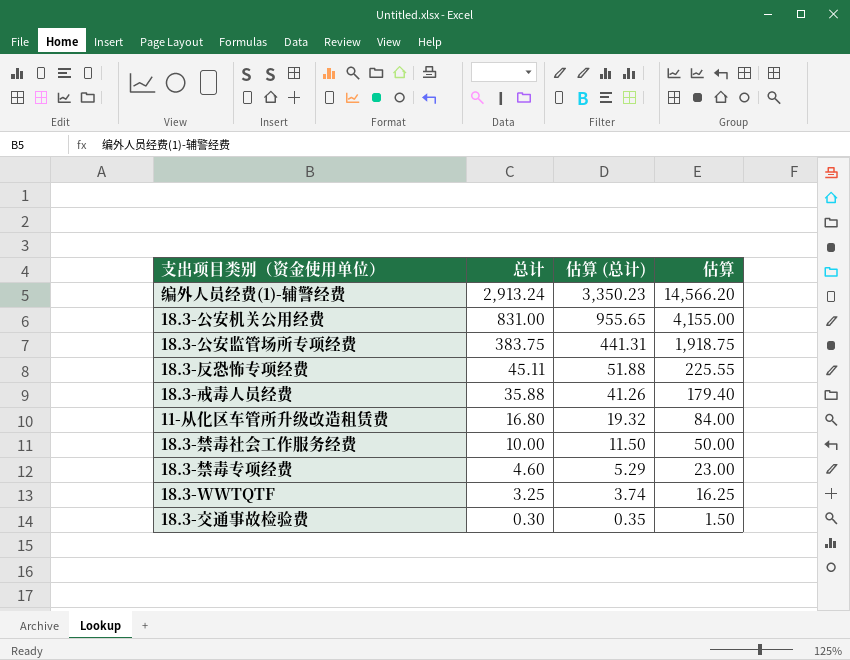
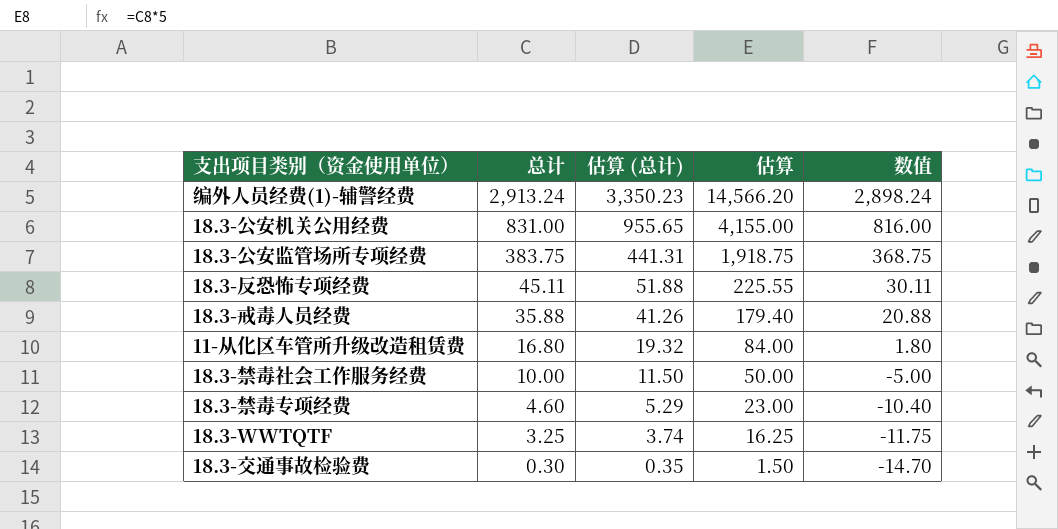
column 数值 | formula: none -> [总计] - 15

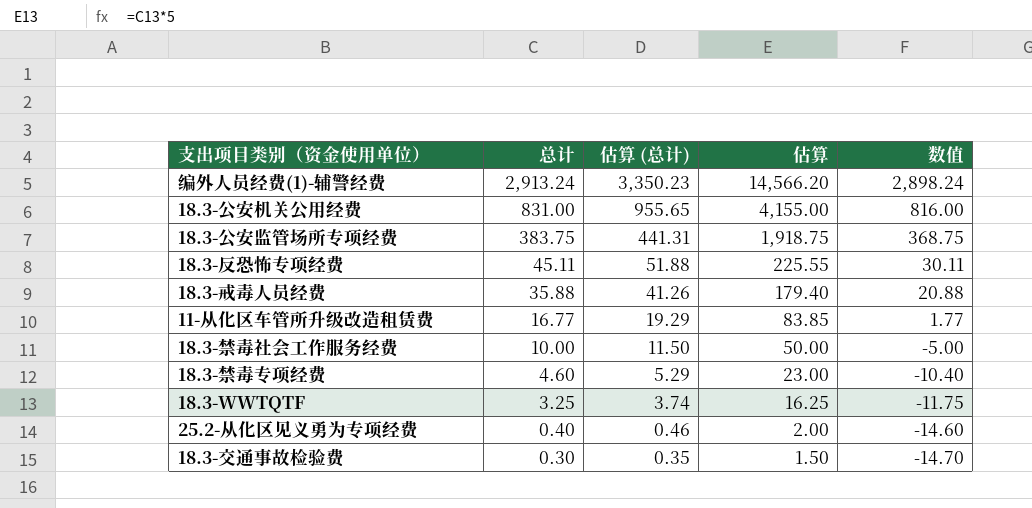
11-从化区车管所升级改造租赁费 | 总计: 16.80 -> 16.77
11-从化区车管所升级改造租赁费 | 估算 (总计): 19.32 -> 19.29
11-从化区车管所升级改造租赁费 | 估算: 84.00 -> 83.85
11-从化区车管所升级改造租赁费 | 数值: 1.80 -> 1.77
row 25.2-从化区见义勇为专项经费: none -> 0.40 | 0.46 | 2.00 | -14.60

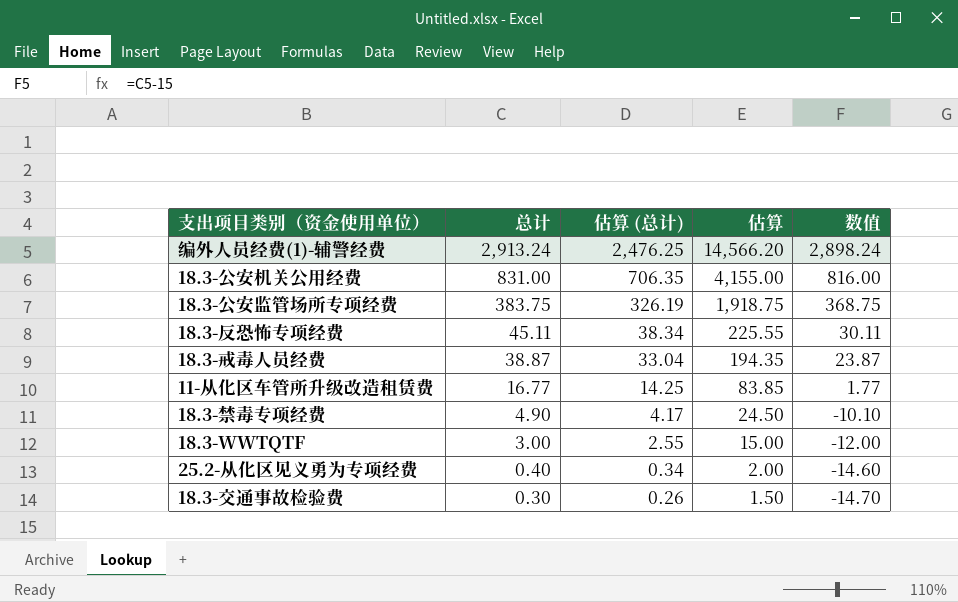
column 估算 (总计) | formula: [总计] * 1.15 -> [总计] * 0.85
row 18.3-禁毒社会工作服务经费: 10.00 | 11.50 | 50.00 | -5.00 -> none
18.3-戒毒人员经费 | 总计: 35.88 -> 38.87
18.3-戒毒人员经费 | 估算: 179.40 -> 194.35
18.3-戒毒人员经费 | 数值: 20.88 -> 23.87
18.3-禁毒专项经费 | 总计: 4.60 -> 4.90
18.3-禁毒专项经费 | 估算: 23.00 -> 24.50
18.3-禁毒专项经费 | 数值: -10.40 -> -10.10
18.3-WWTQTF | 总计: 3.25 -> 3.00
18.3-WWTQTF | 估算: 16.25 -> 15.00
18.3-WWTQTF | 数值: -11.75 -> -12.00

